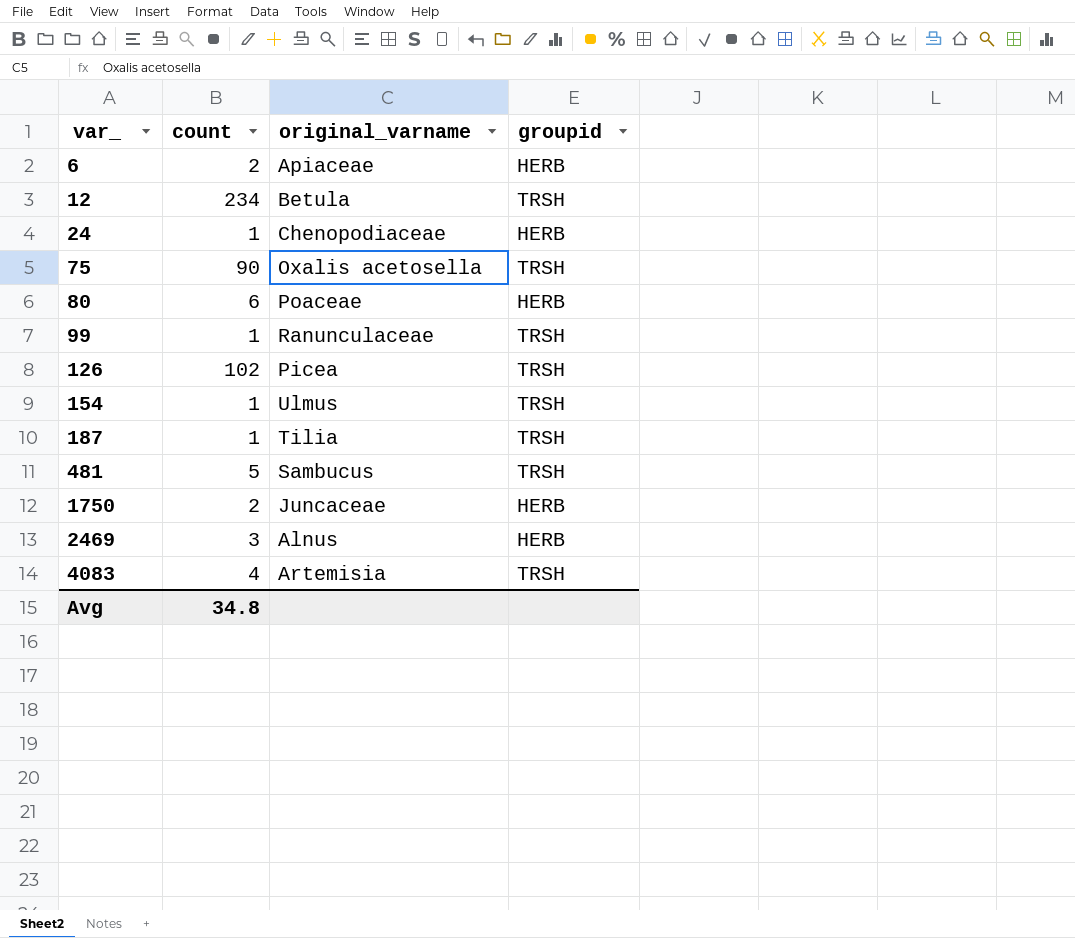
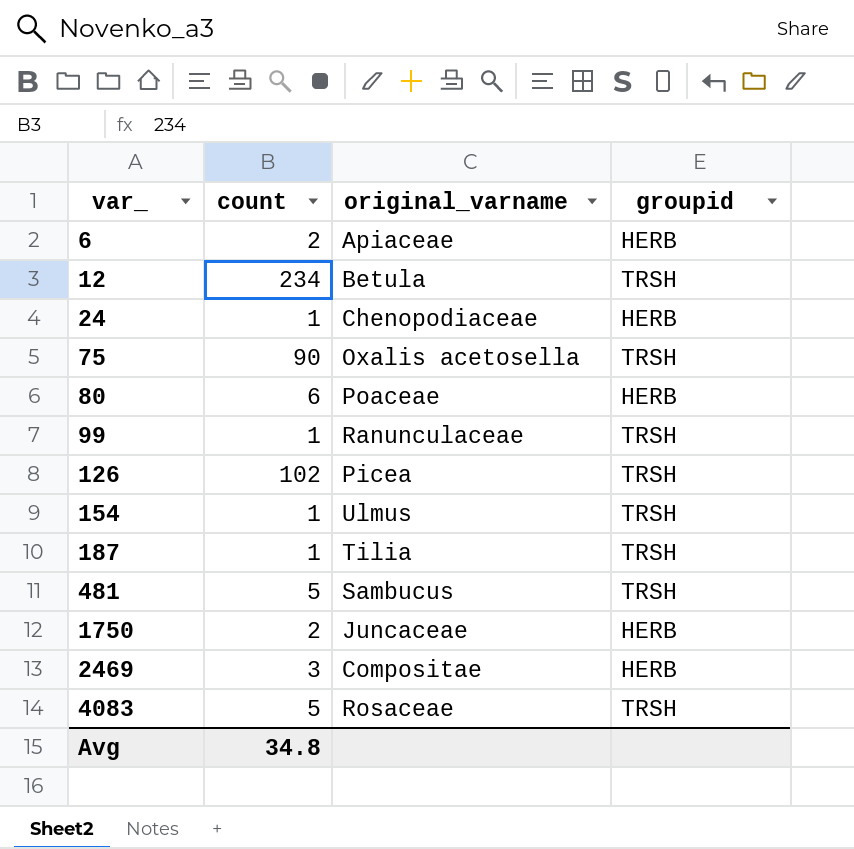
2469 | original_varname: Alnus -> Compositae
4083 | count: 4 -> 5
4083 | original_varname: Artemisia -> Rosaceae

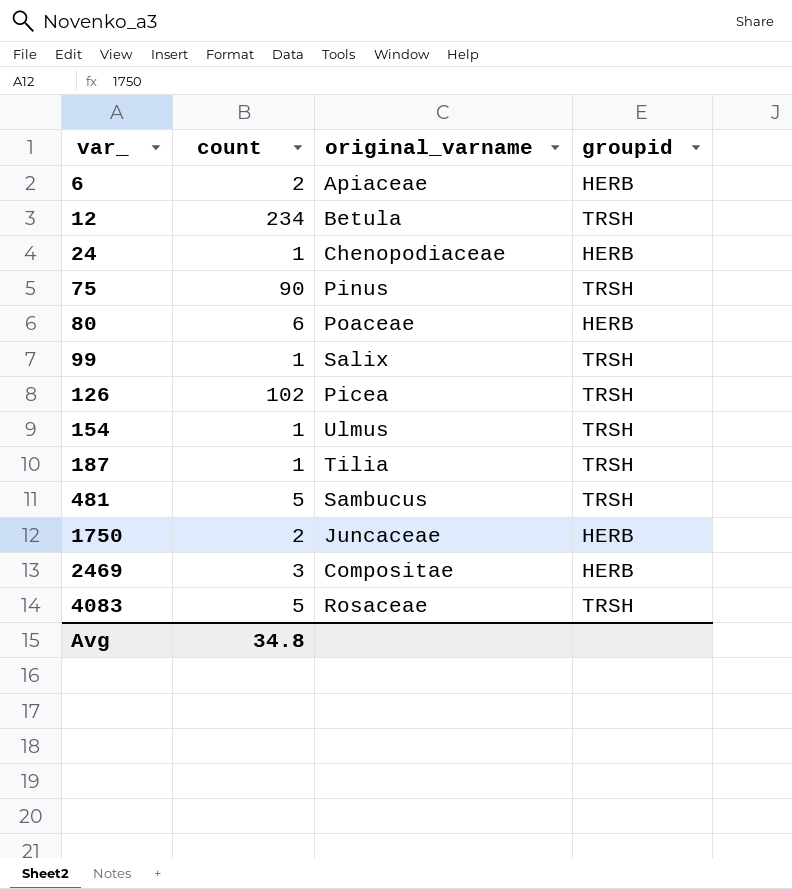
75 | original_varname: Oxalis acetosella -> Pinus
99 | original_varname: Ranunculaceae -> Salix

